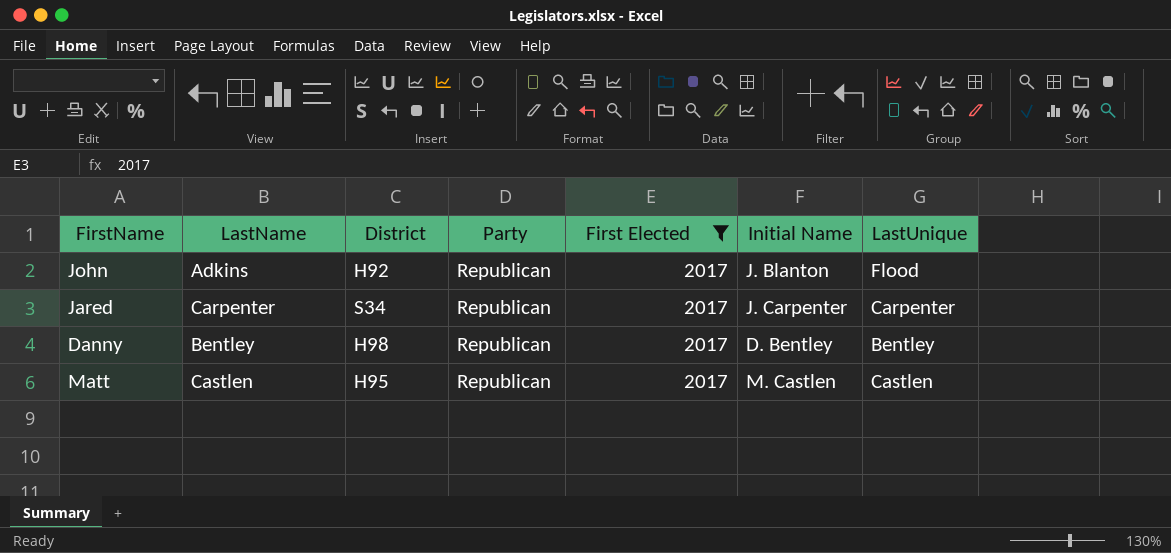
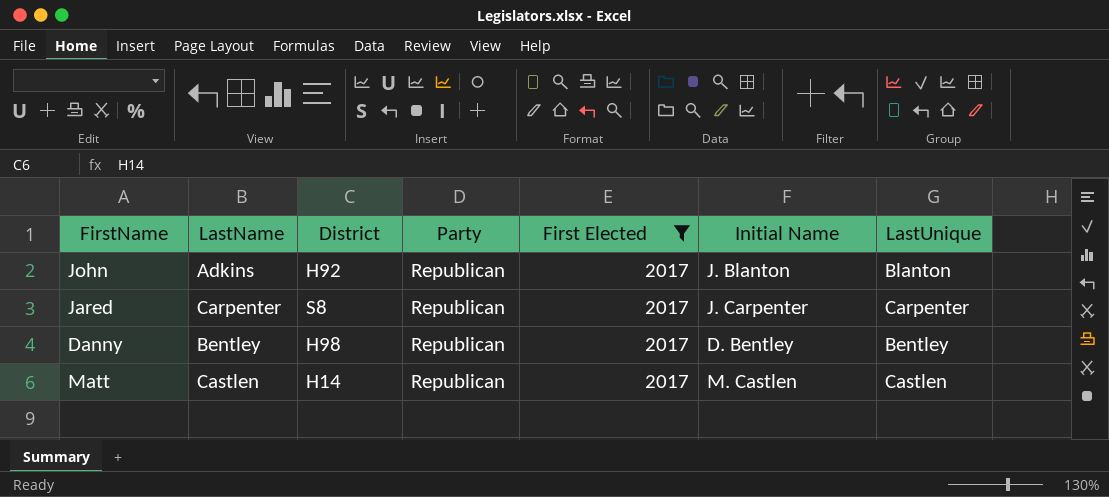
John | LastUnique: Flood -> Blanton
Jared | District: S34 -> S8
Matt | District: H95 -> H14

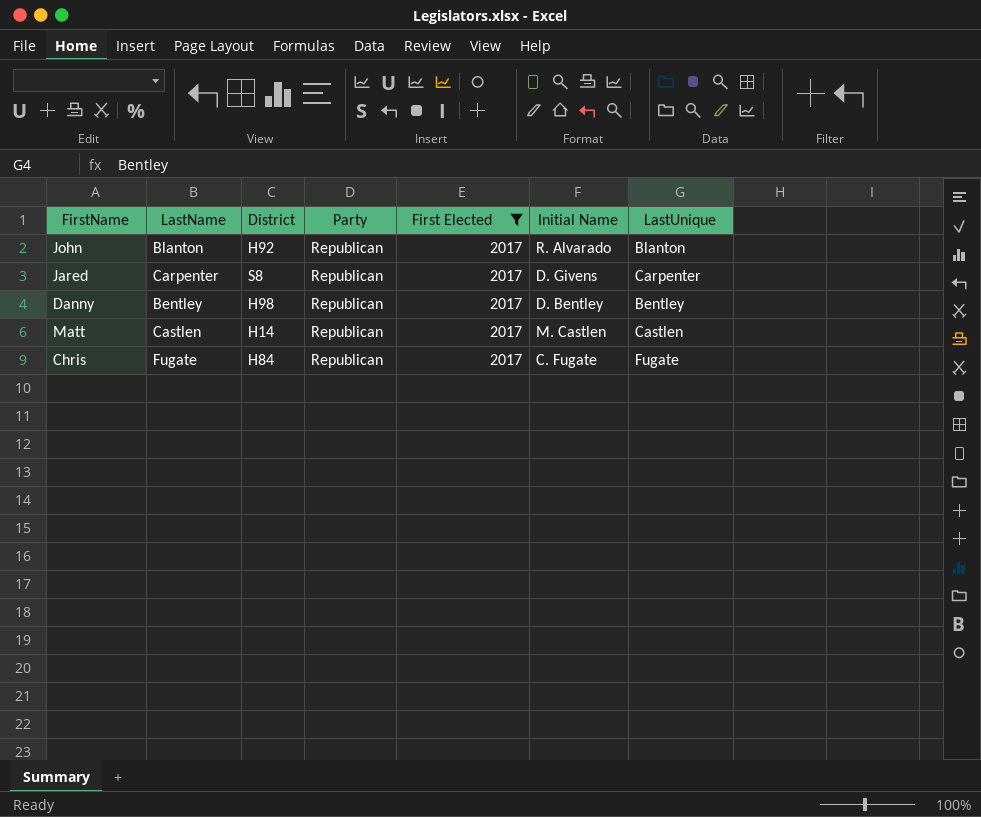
John | LastName: Adkins -> Blanton
John | Initial Name: J. Blanton -> R. Alvarado
Jared | Initial Name: J. Carpenter -> D. Givens
row Chris: none -> Fugate | H84 | Republican | 2017 | C. Fugate | Fugate

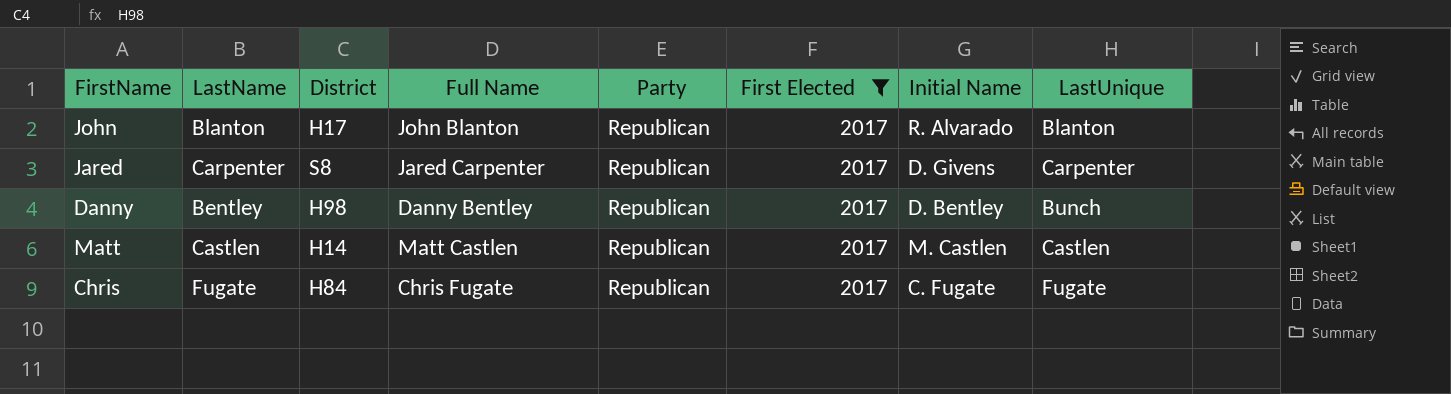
column Full Name | position: none -> 4
John | District: H92 -> H17
Danny | LastUnique: Bentley -> Bunch

